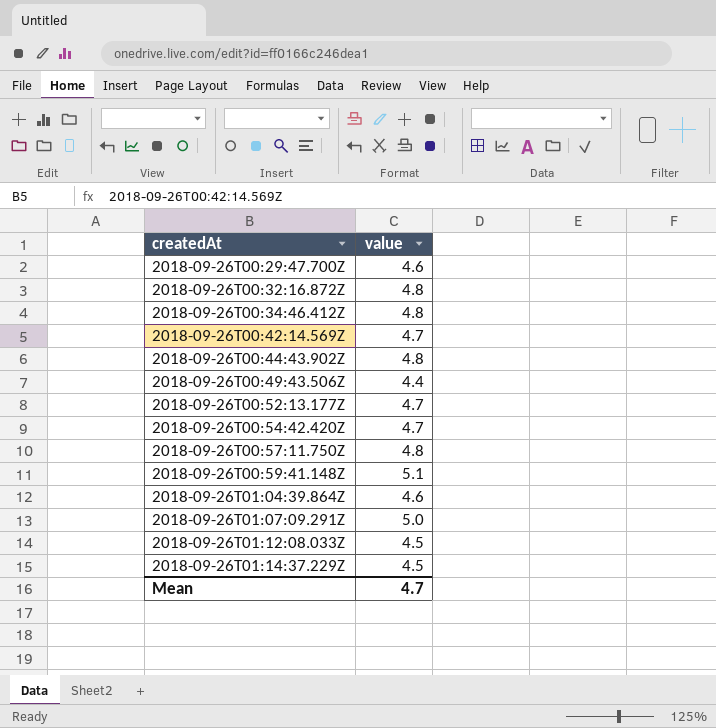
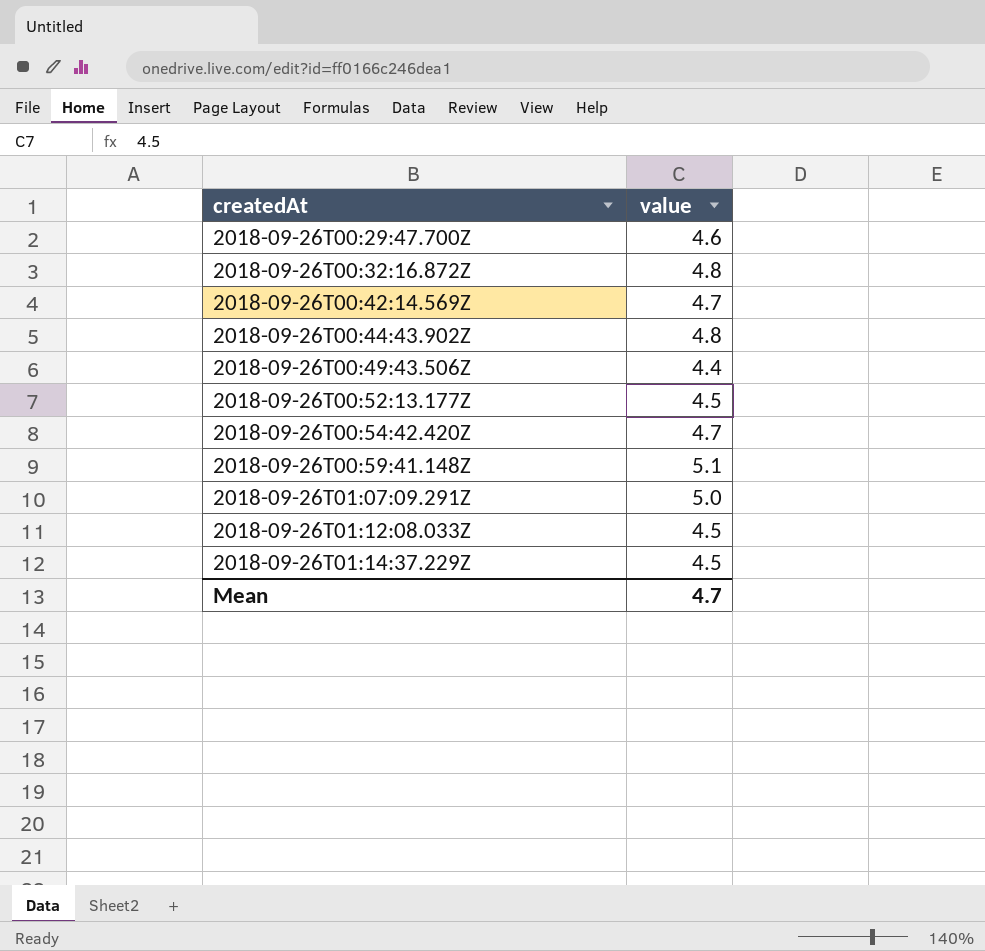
row 2018-09-26T00:34:46.412Z: 4.8 -> none
row 2018-09-26T00:57:11.750Z: 4.8 -> none
row 2018-09-26T01:04:39.864Z: 4.6 -> none
2018-09-26T00:52:13.177Z | value: 4.7 -> 4.5

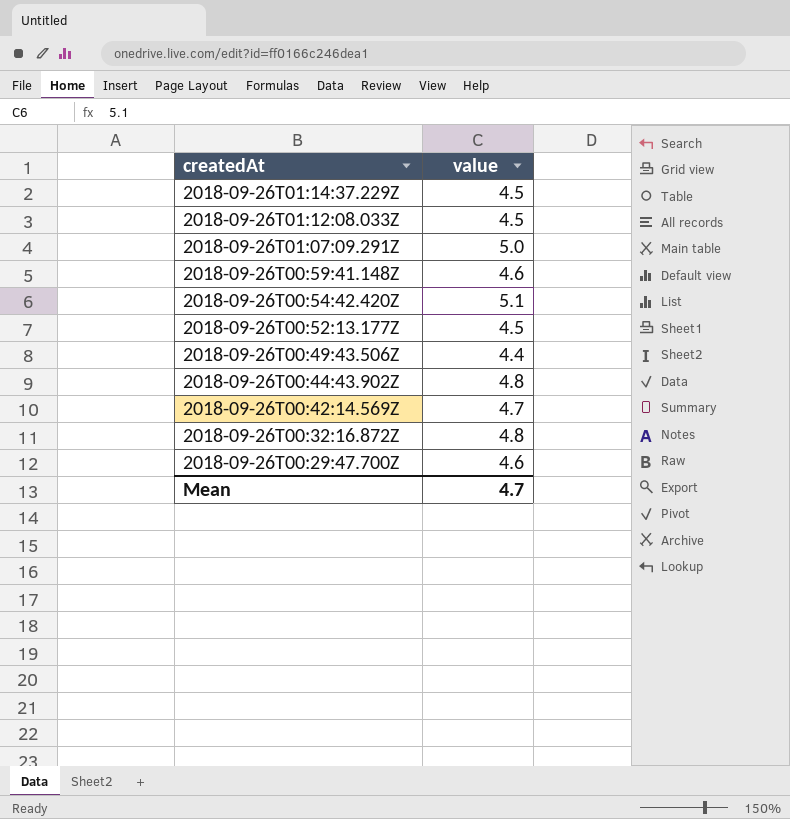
row order: createdAt ascending -> createdAt descending
2018-09-26T00:59:41.148Z | value: 5.1 -> 4.6
2018-09-26T00:54:42.420Z | value: 4.7 -> 5.1

